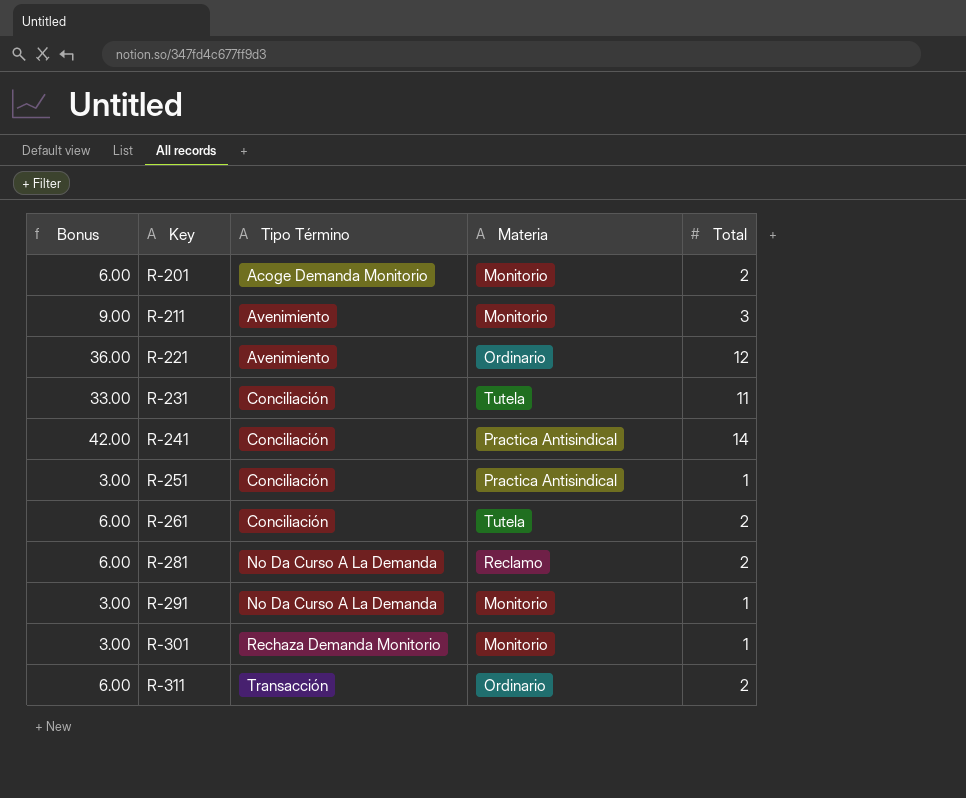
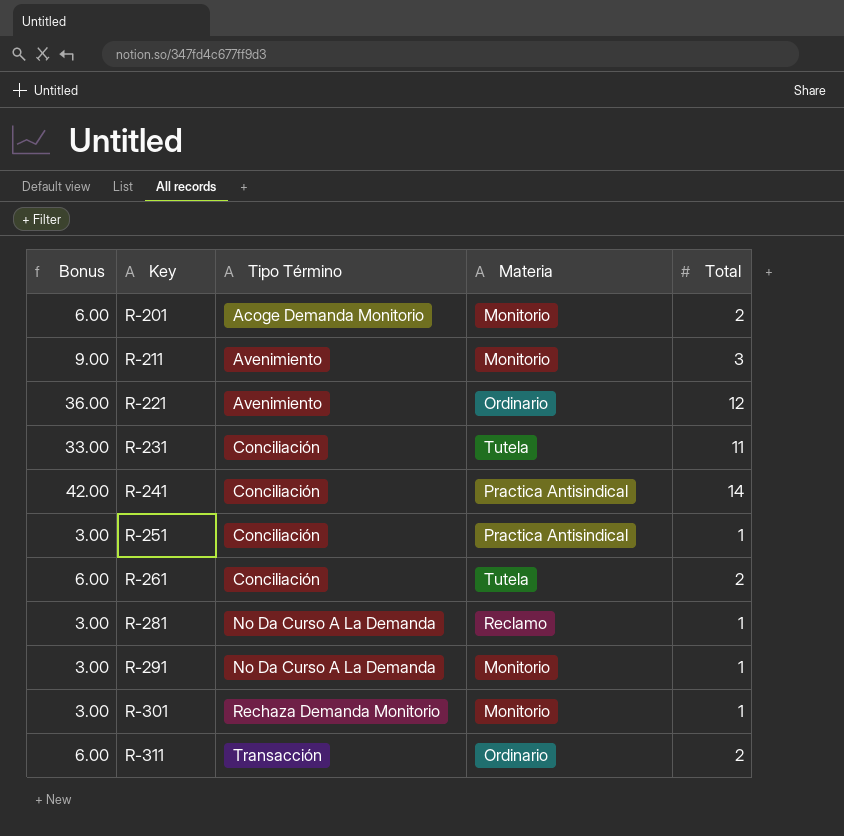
R-281 | Bonus: 6.00 -> 3.00
R-281 | Total: 2 -> 1

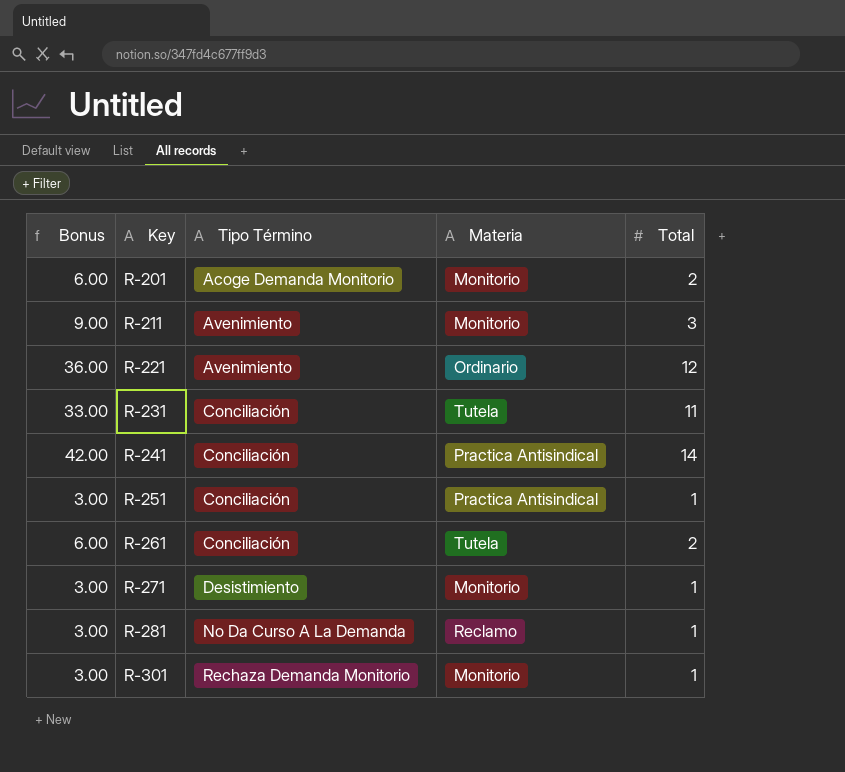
row R-291: 3.00 | No Da Curso A La Demanda | Monitorio | 1 -> none
row R-311: 6.00 | Transacción | Ordinario | 2 -> none
row R-271: none -> 3.00 | Desistimiento | Monitorio | 1

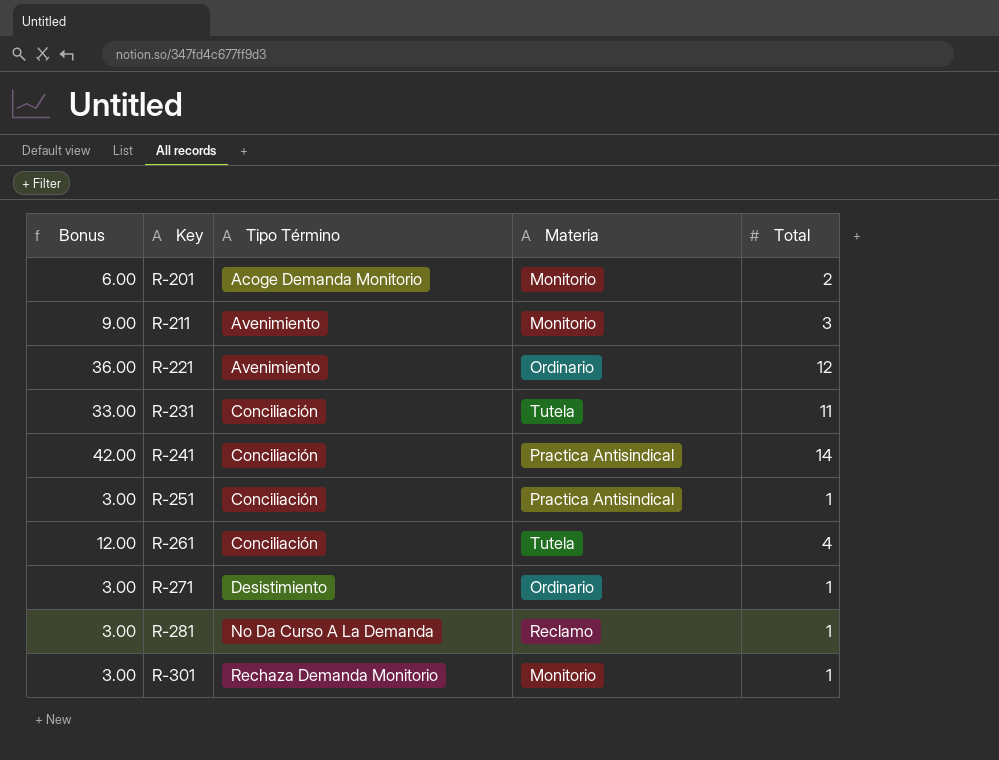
R-261 | Bonus: 6.00 -> 12.00
R-261 | Total: 2 -> 4
R-271 | Materia: Monitorio -> Ordinario

